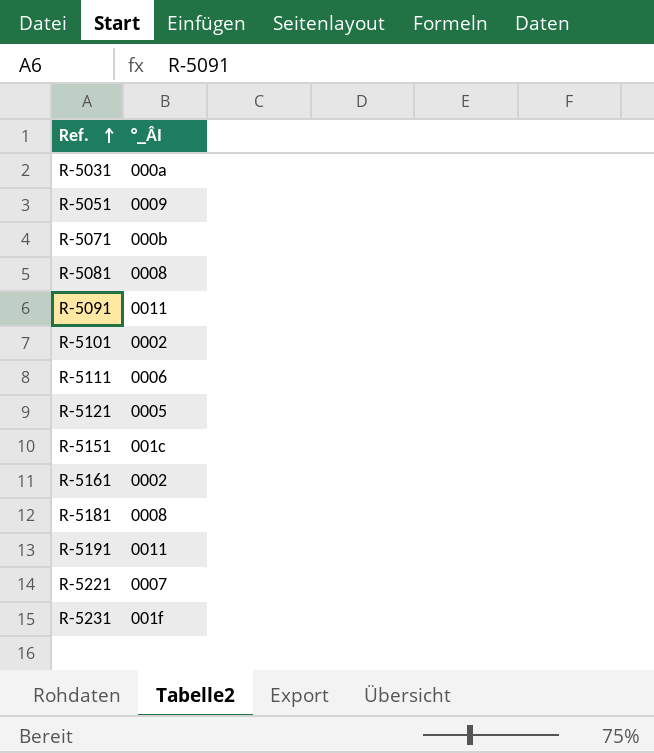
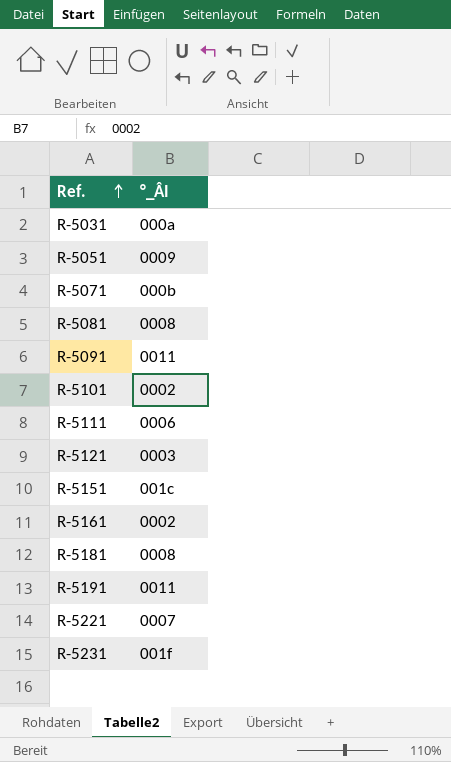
R-5121 | °_ÂI: 0005 -> 0003

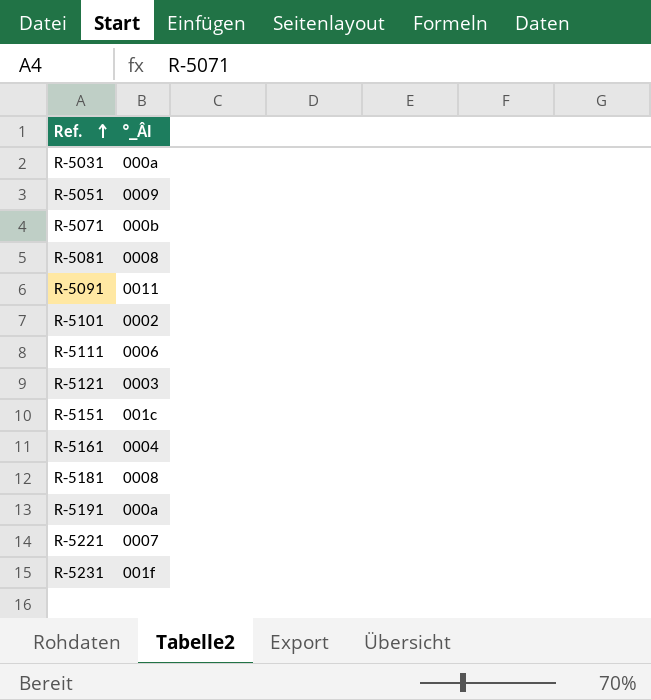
R-5161 | °_ÂI: 0002 -> 0004
R-5191 | °_ÂI: 0011 -> 000a

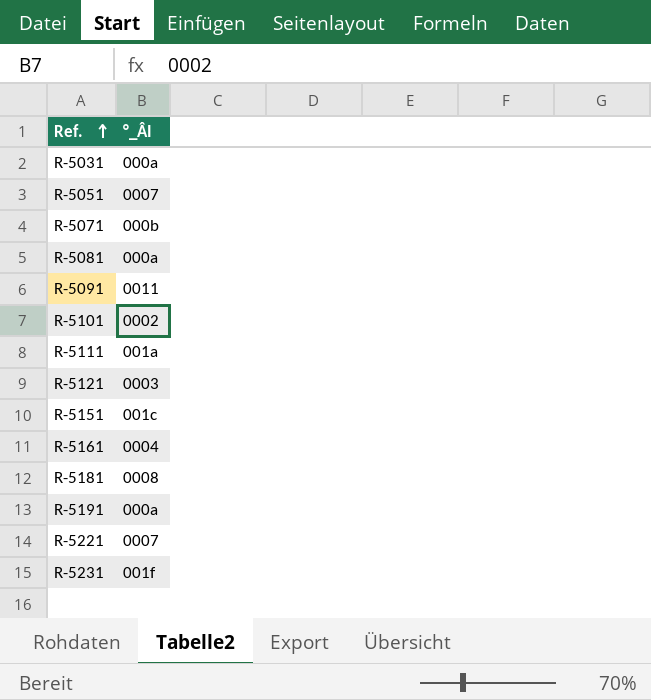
R-5051 | °_ÂI: 0009 -> 0007
R-5081 | °_ÂI: 0008 -> 000a
R-5111 | °_ÂI: 0006 -> 001a

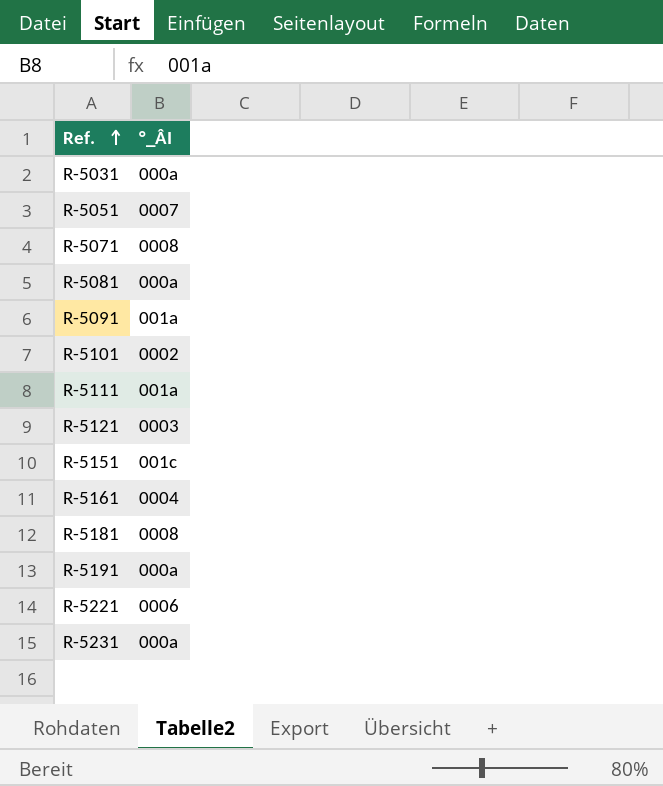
R-5071 | °_ÂI: 000b -> 0008
R-5091 | °_ÂI: 0011 -> 001a
R-5221 | °_ÂI: 0007 -> 0006
R-5231 | °_ÂI: 001f -> 000a

